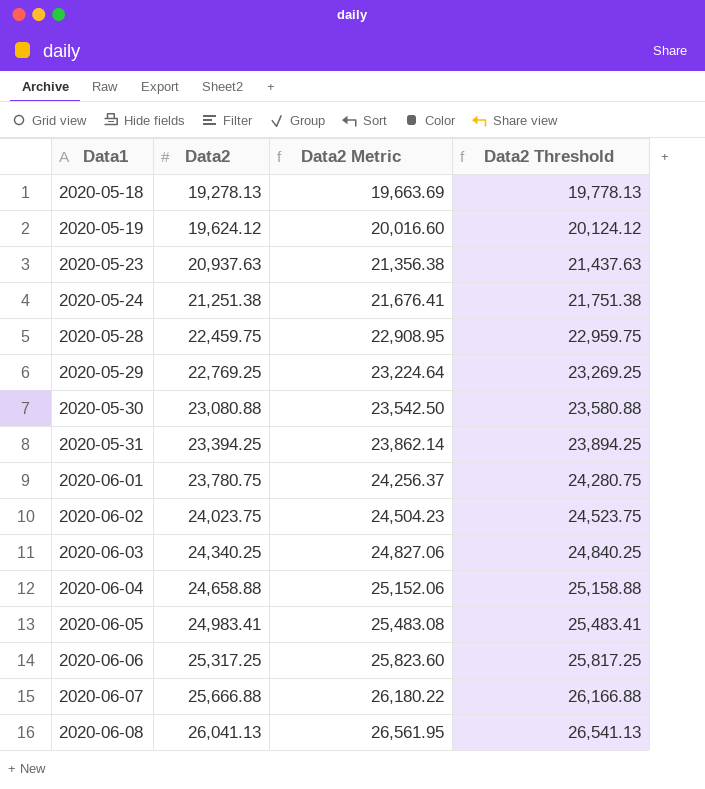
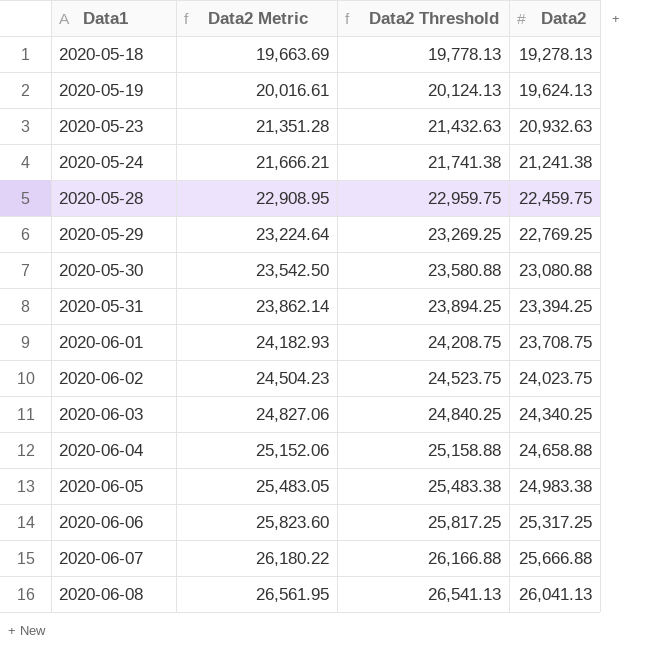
column Data2 | position: 2 -> 4
2020-05-19 | Data2 Metric: 20,016.60 -> 20,016.61
2020-05-19 | Data2 Threshold: 20,124.12 -> 20,124.13
2020-05-19 | Data2: 19,624.12 -> 19,624.13
2020-05-23 | Data2 Metric: 21,356.38 -> 21,351.28
2020-05-23 | Data2 Threshold: 21,437.63 -> 21,432.63
2020-05-23 | Data2: 20,937.63 -> 20,932.63
2020-05-24 | Data2 Metric: 21,676.41 -> 21,666.21
2020-05-24 | Data2 Threshold: 21,751.38 -> 21,741.38
2020-05-24 | Data2: 21,251.38 -> 21,241.38
2020-06-01 | Data2 Metric: 24,256.37 -> 24,182.93
2020-06-01 | Data2 Threshold: 24,280.75 -> 24,208.75
2020-06-01 | Data2: 23,780.75 -> 23,708.75
2020-06-05 | Data2 Metric: 25,483.08 -> 25,483.05
2020-06-05 | Data2 Threshold: 25,483.41 -> 25,483.38
2020-06-05 | Data2: 24,983.41 -> 24,983.38

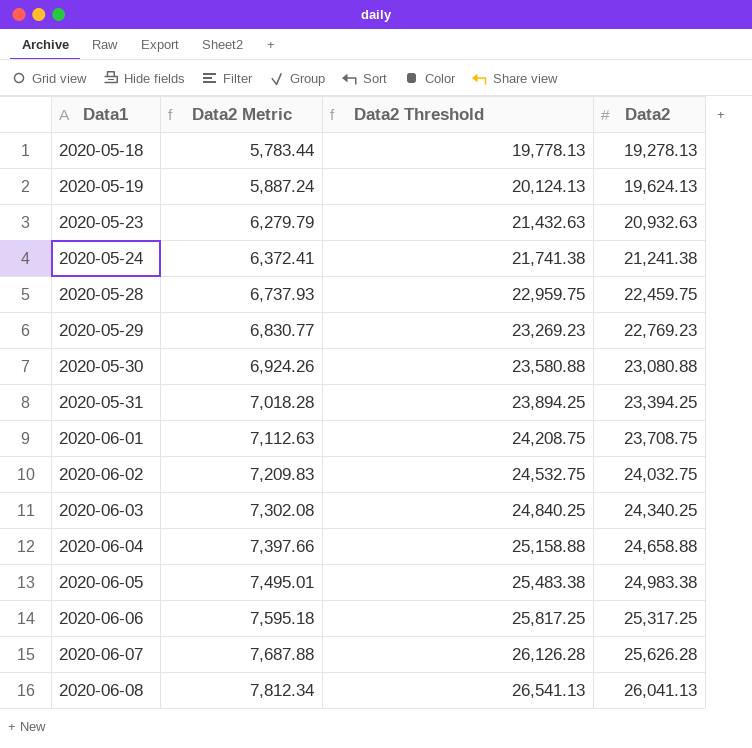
column Data2 Metric | formula: [Data2] * 1.02 -> [Data2] * 0.3
2020-05-29 | Data2 Threshold: 23,269.25 -> 23,269.23
2020-05-29 | Data2: 22,769.25 -> 22,769.23
2020-06-02 | Data2 Threshold: 24,523.75 -> 24,532.75
2020-06-02 | Data2: 24,023.75 -> 24,032.75
2020-06-07 | Data2 Threshold: 26,166.88 -> 26,126.28
2020-06-07 | Data2: 25,666.88 -> 25,626.28

